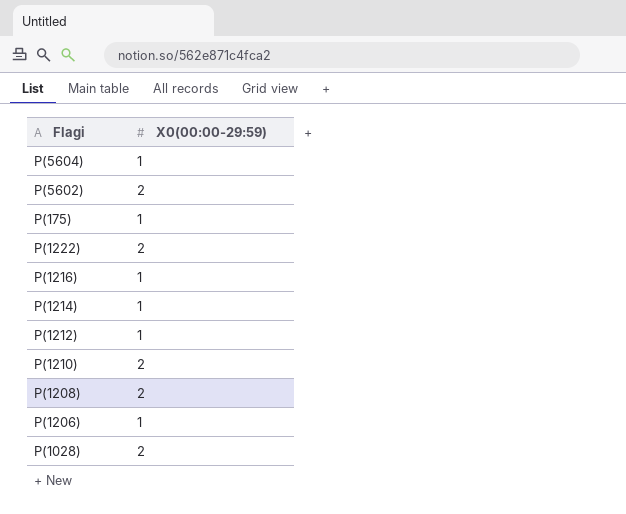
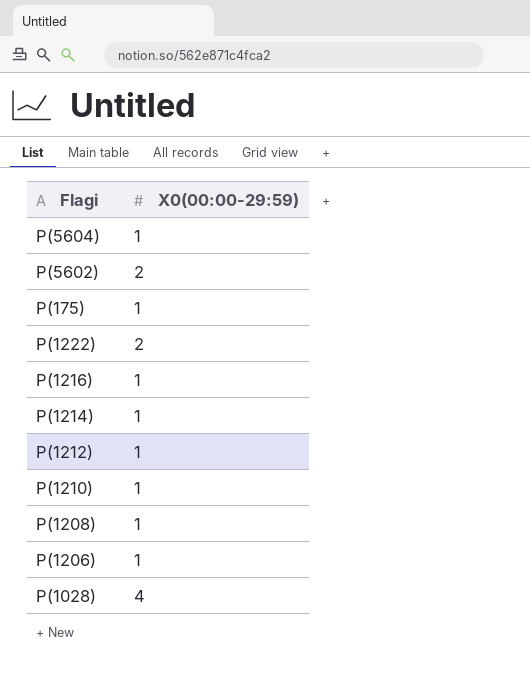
P(1210) | X0(00:00-29:59): 2 -> 1
P(1208) | X0(00:00-29:59): 2 -> 1
P(1028) | X0(00:00-29:59): 2 -> 4

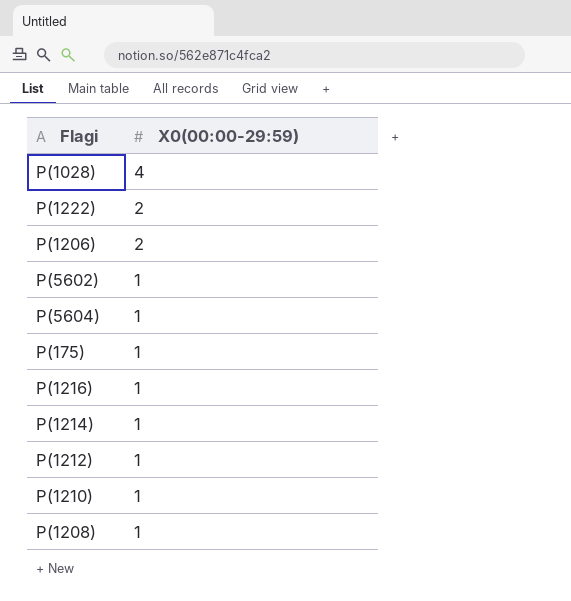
row order: none -> X0(00:00-29:59) descending
P(1206) | X0(00:00-29:59): 1 -> 2
P(5602) | X0(00:00-29:59): 2 -> 1

